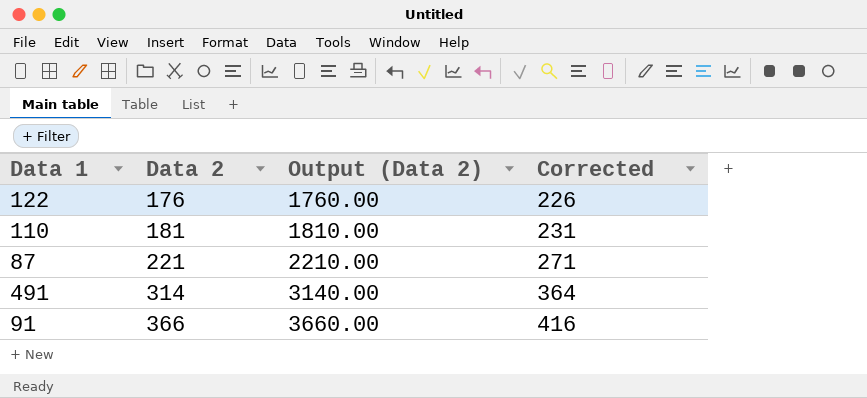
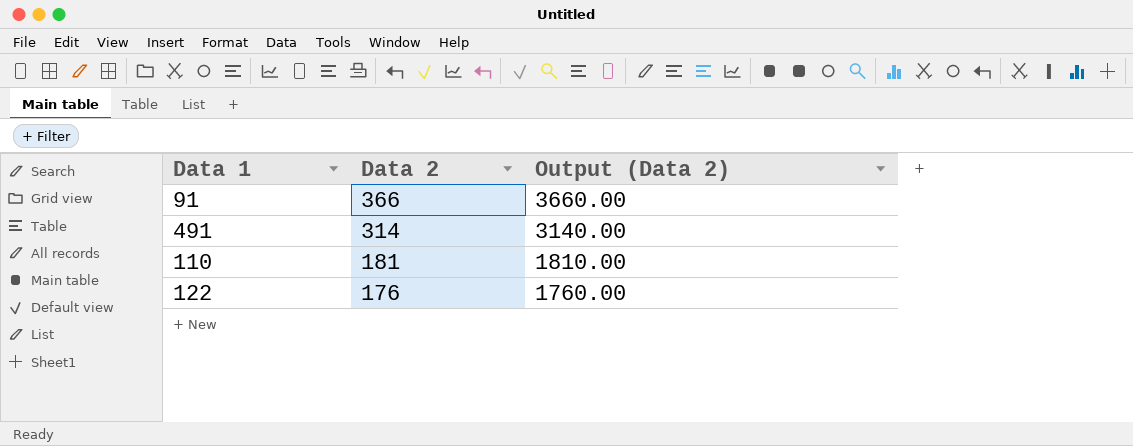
row order: Data 2 ascending -> Data 2 descending
column Corrected | formula: [Data 2] + 50 -> none
row 87: 221 | 2210.00 | 271 -> none

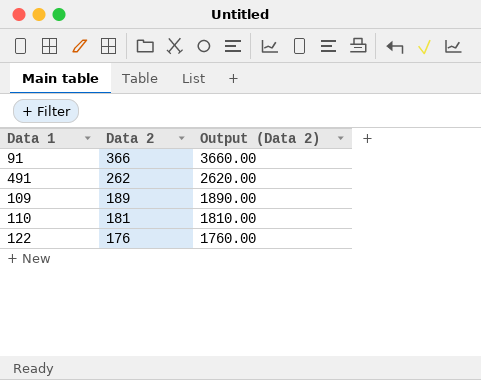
491 | Data 2: 314 -> 262
491 | Output (Data 2): 3140.00 -> 2620.00
row 109: none -> 189 | 1890.00

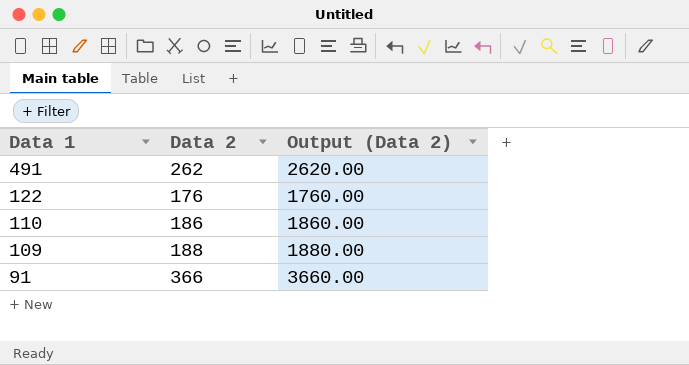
row order: Data 2 descending -> Data 1 descending
110 | Data 2: 181 -> 186
110 | Output (Data 2): 1810.00 -> 1860.00
109 | Data 2: 189 -> 188
109 | Output (Data 2): 1890.00 -> 1880.00

